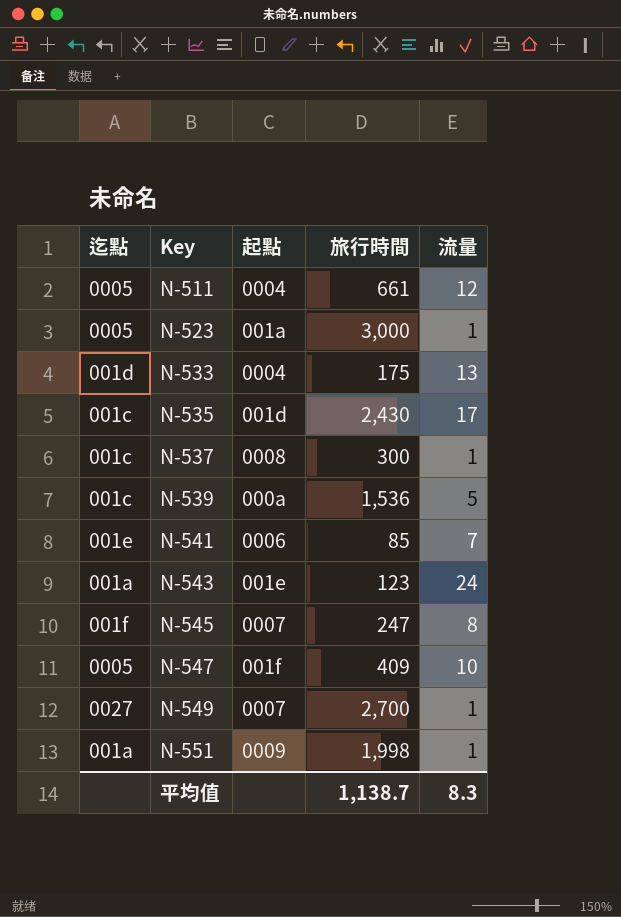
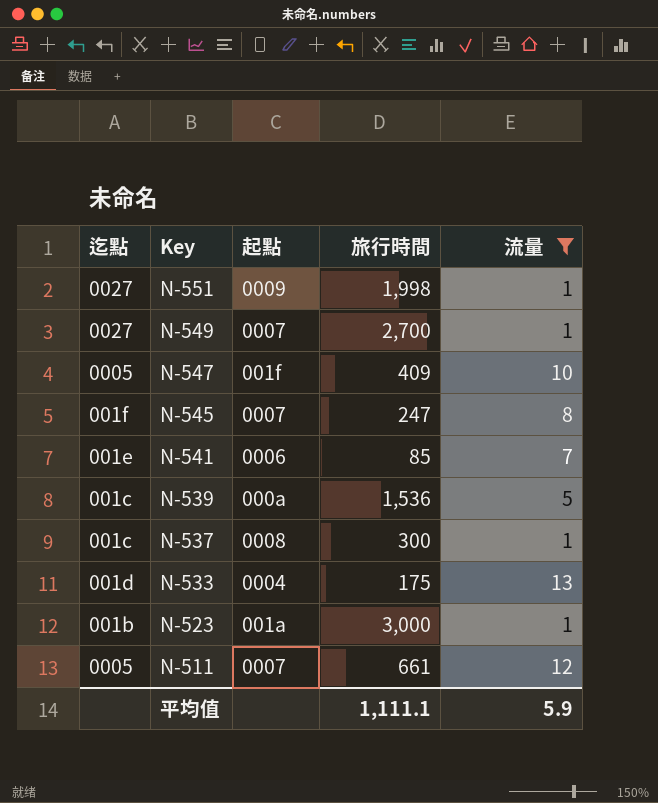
filter: none -> 流量 <= 13
row order: Key ascending -> Key descending
N-551 | 迄點: 001a -> 0027
N-523 | 迄點: 0005 -> 001b
N-511 | 起點: 0004 -> 0007
平均值 | 旅行時間: 1,138.7 -> 1,111.1
平均值 | 流量: 8.3 -> 5.9

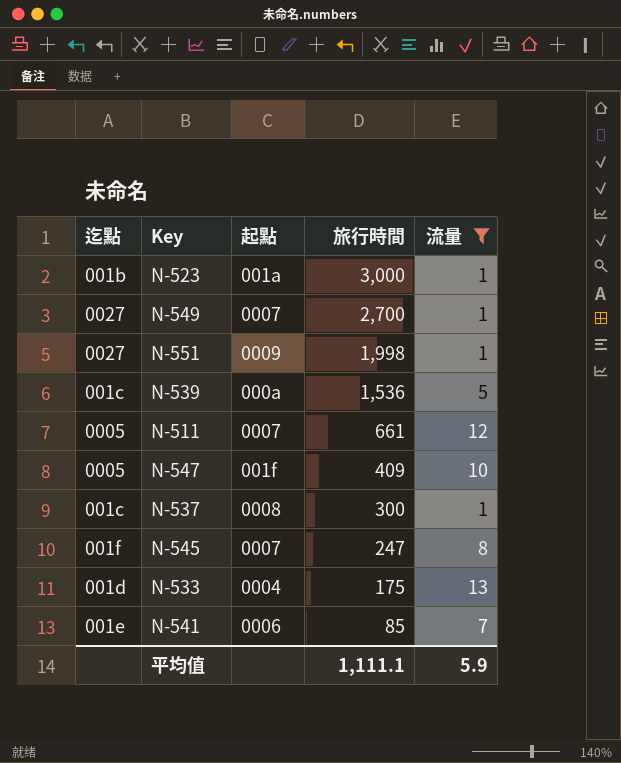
row order: Key descending -> 旅行時間 descending

